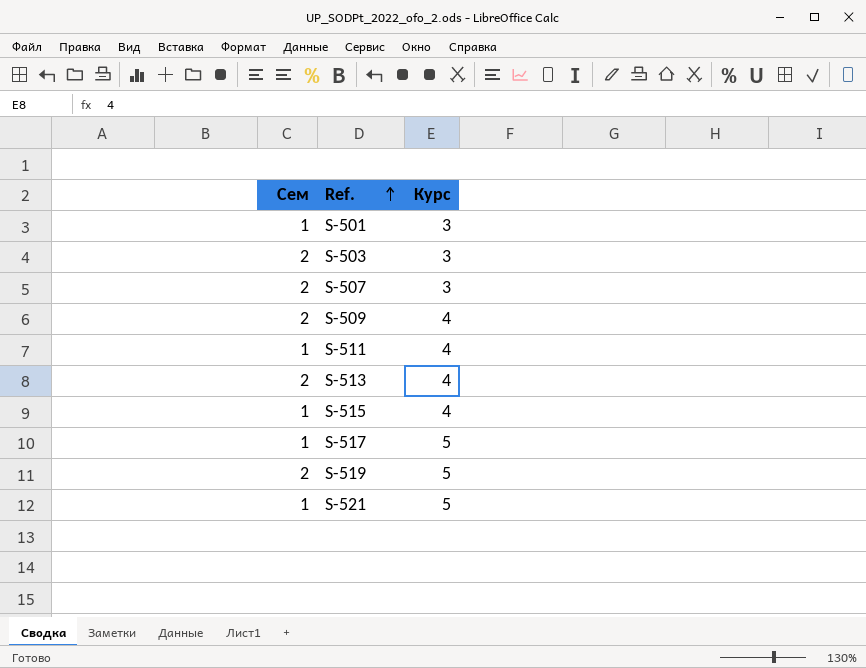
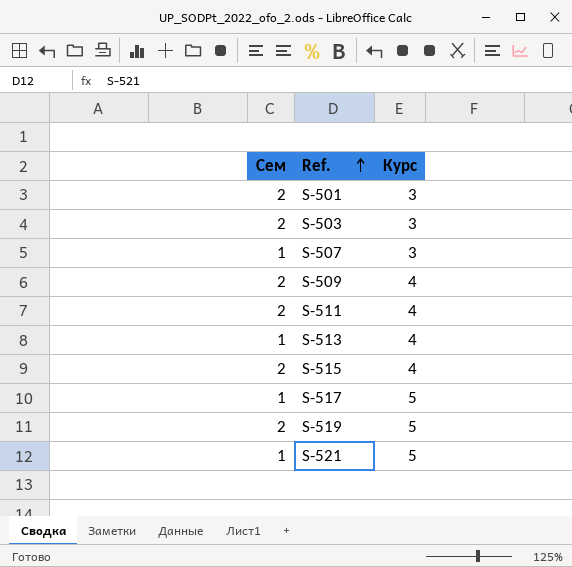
S-501 | Сем: 1 -> 2
S-507 | Сем: 2 -> 1
S-511 | Сем: 1 -> 2
S-513 | Сем: 2 -> 1
S-515 | Сем: 1 -> 2

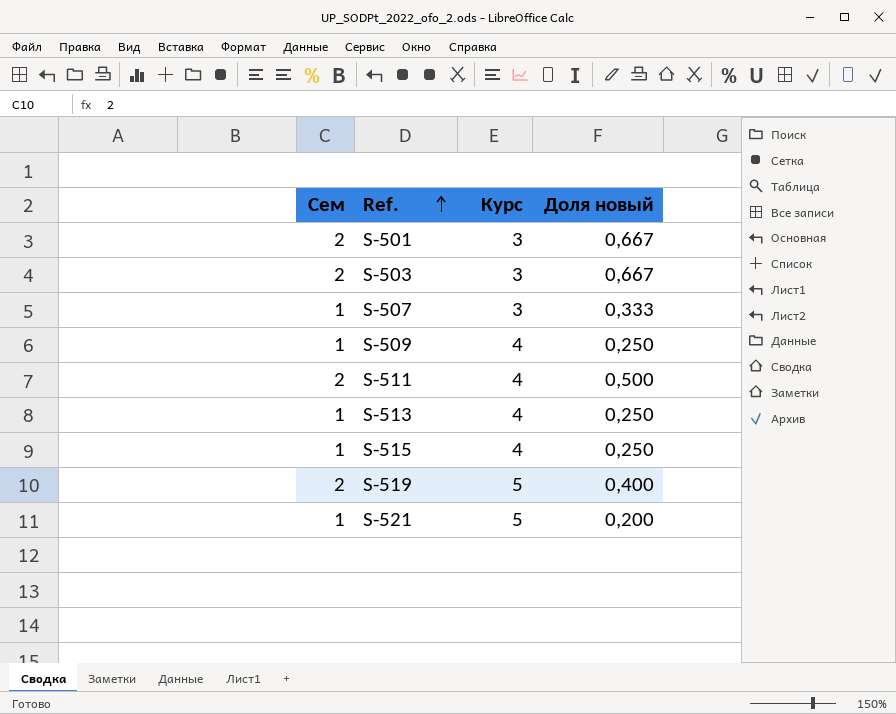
column Доля новый | formula: none -> [Сем] / [Курс]
row S-517: 1 | 5 -> none
S-509 | Сем: 2 -> 1
S-515 | Сем: 2 -> 1

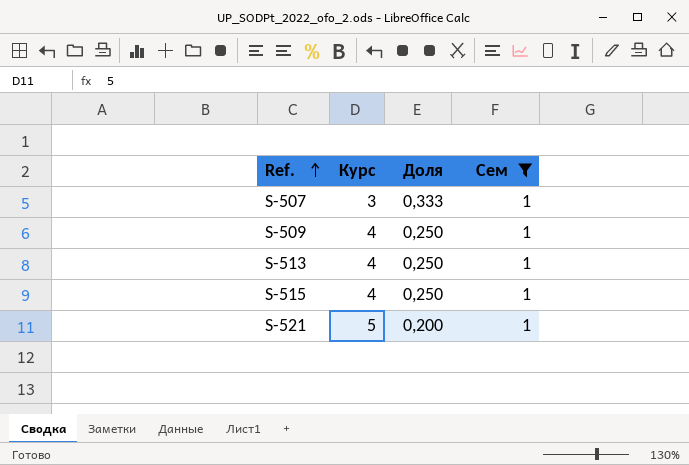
filter: none -> Сем = 1
column name: Доля новый -> Доля
column Сем | position: 1 -> 4

